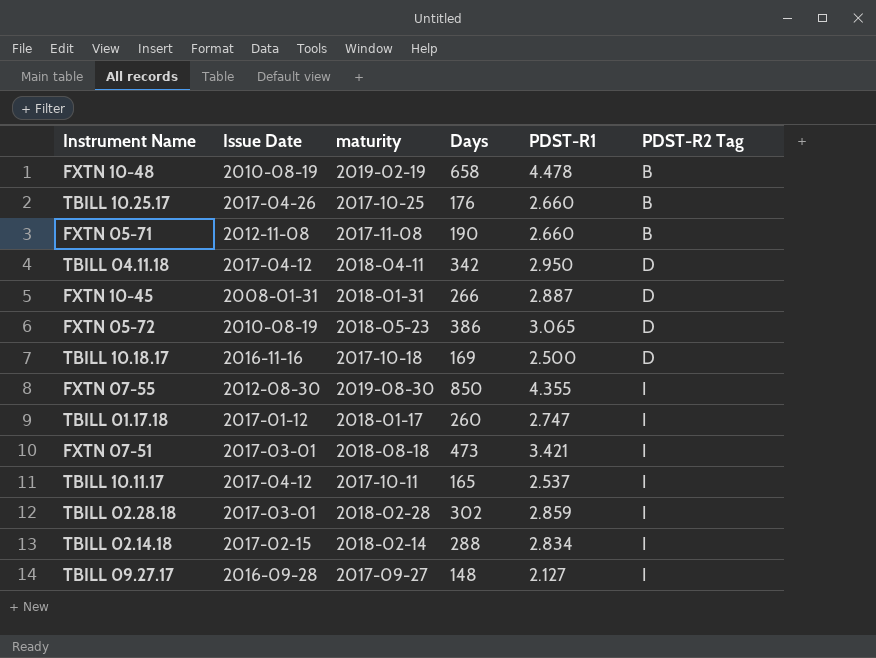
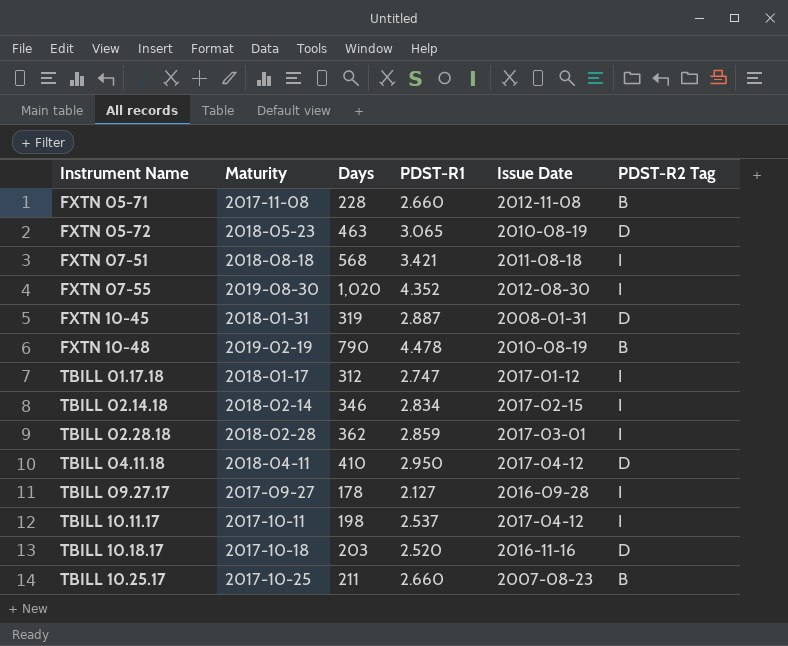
row order: PDST-R2 Tag ascending -> Instrument Name ascending
column name: maturity -> Maturity
column Issue Date | position: 2 -> 5
FXTN 05-71 | Days: 190 -> 228
FXTN 05-72 | Days: 386 -> 463
FXTN 07-51 | Days: 473 -> 568
FXTN 07-51 | Issue Date: 2017-03-01 -> 2011-08-18
FXTN 07-55 | Days: 850 -> 1,020
FXTN 07-55 | PDST-R1: 4.355 -> 4.352
FXTN 10-45 | Days: 266 -> 319
FXTN 10-48 | Days: 658 -> 790
TBILL 01.17.18 | Days: 260 -> 312
TBILL 02.14.18 | Days: 288 -> 346
TBILL 02.28.18 | Days: 302 -> 362
TBILL 04.11.18 | Days: 342 -> 410
TBILL 09.27.17 | Days: 148 -> 178
TBILL 10.11.17 | Days: 165 -> 198
TBILL 10.18.17 | Days: 169 -> 203
TBILL 10.18.17 | PDST-R1: 2.500 -> 2.520
TBILL 10.25.17 | Days: 176 -> 211
TBILL 10.25.17 | Issue Date: 2017-04-26 -> 2007-08-23

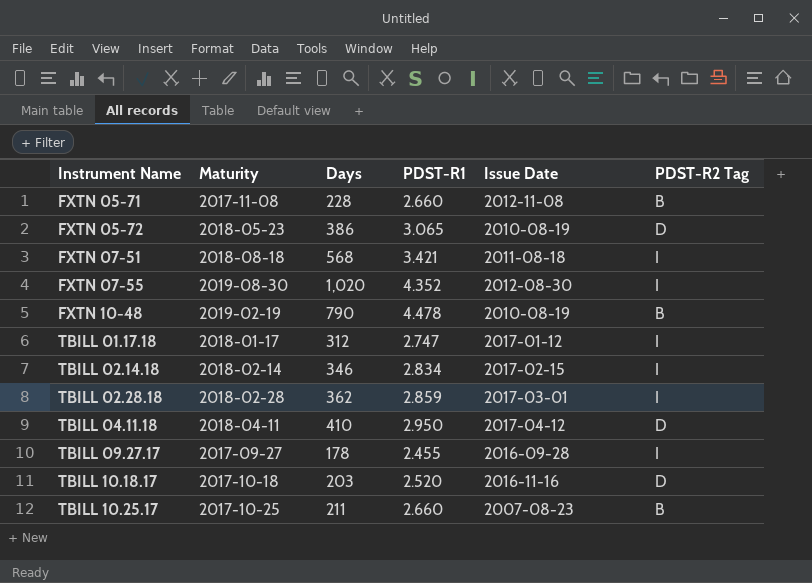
row FXTN 10-45: 2018-01-31 | 319 | 2.887 | 2008-01-31 | D -> none
row TBILL 10.11.17: 2017-10-11 | 198 | 2.537 | 2017-04-12 | I -> none
FXTN 05-72 | Days: 463 -> 386
TBILL 09.27.17 | PDST-R1: 2.127 -> 2.455

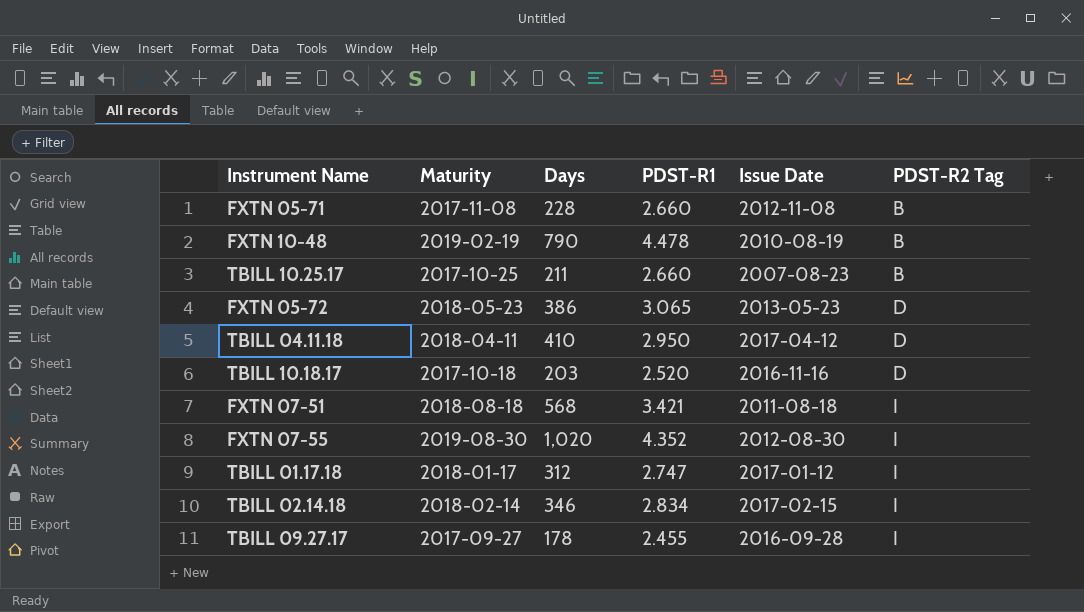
row order: Instrument Name ascending -> PDST-R2 Tag ascending
row TBILL 02.28.18: 2018-02-28 | 362 | 2.859 | 2017-03-01 | I -> none
FXTN 05-72 | Issue Date: 2010-08-19 -> 2013-05-23

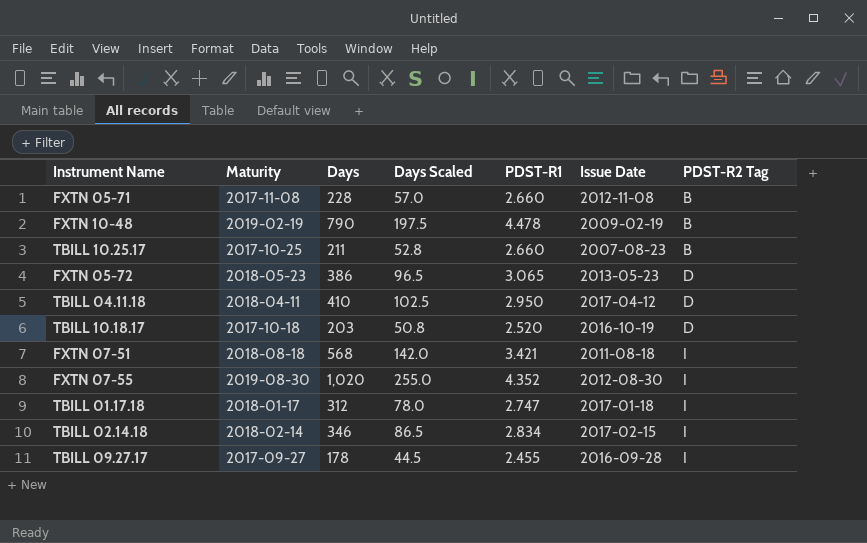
column Days Scaled | formula: none -> [Days] * 0.25
FXTN 10-48 | Issue Date: 2010-08-19 -> 2009-02-19
TBILL 10.18.17 | Issue Date: 2016-11-16 -> 2016-10-19
TBILL 01.17.18 | Issue Date: 2017-01-12 -> 2017-01-18

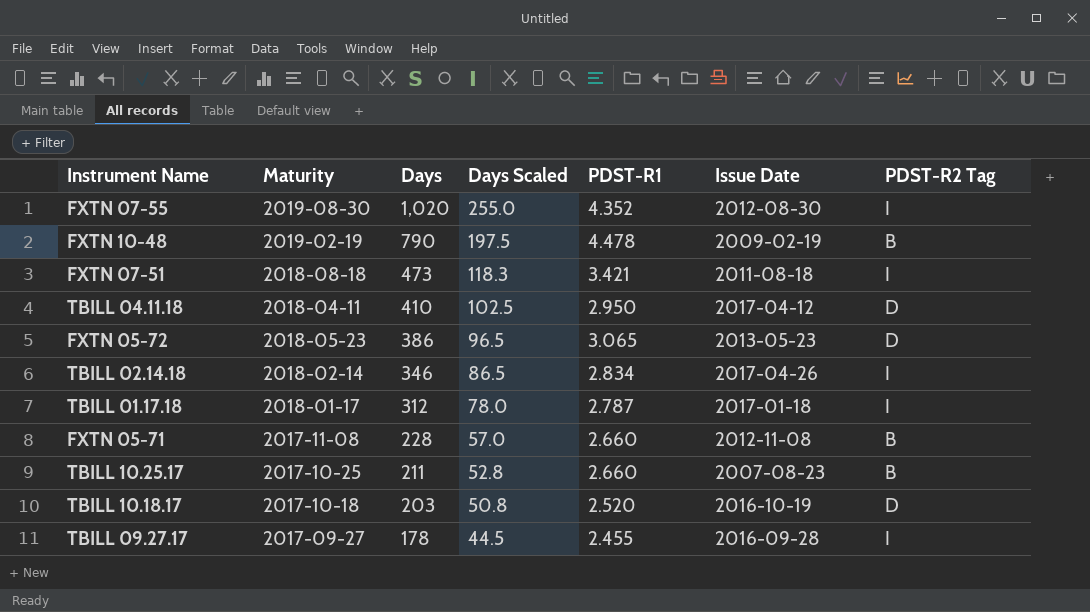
row order: PDST-R2 Tag ascending -> Days descending
FXTN 07-51 | Days: 568 -> 473
FXTN 07-51 | Days Scaled: 142.0 -> 118.3
TBILL 02.14.18 | Issue Date: 2017-02-15 -> 2017-04-26
TBILL 01.17.18 | PDST-R1: 2.747 -> 2.787

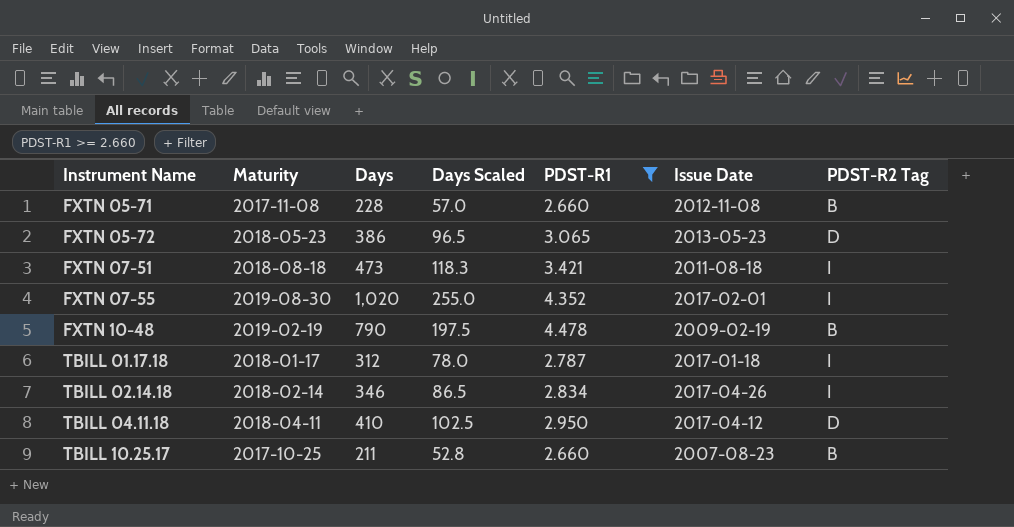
filter: none -> PDST-R1 >= 2.660
row order: Days descending -> Instrument Name ascending
FXTN 07-55 | Issue Date: 2012-08-30 -> 2017-02-01

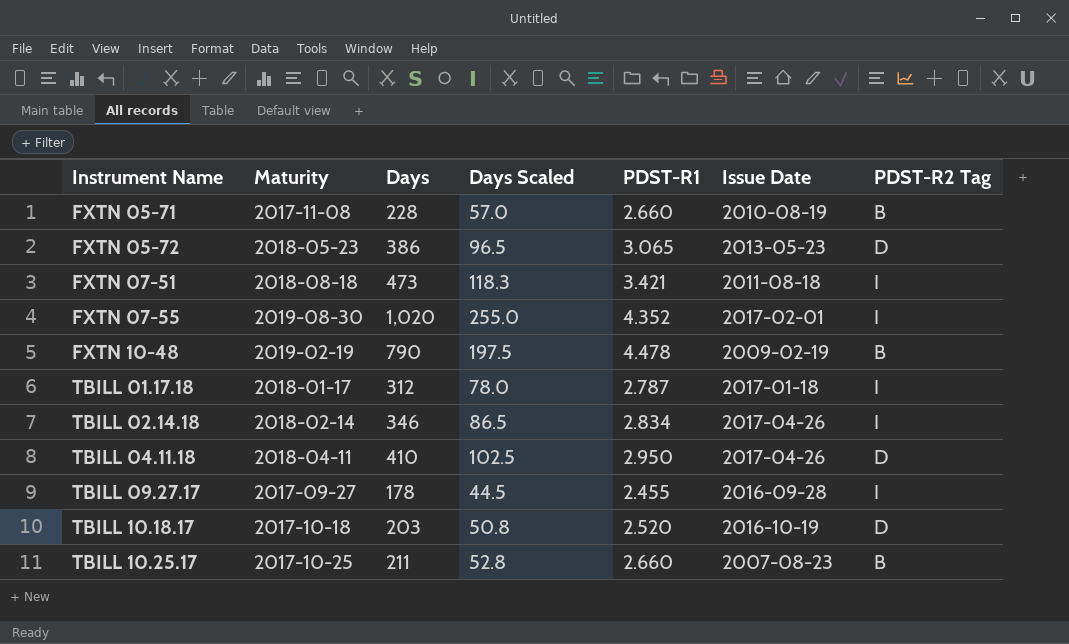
filter: PDST-R1 >= 2.660 -> none
FXTN 05-71 | Issue Date: 2012-11-08 -> 2010-08-19
TBILL 04.11.18 | Issue Date: 2017-04-12 -> 2017-04-26

